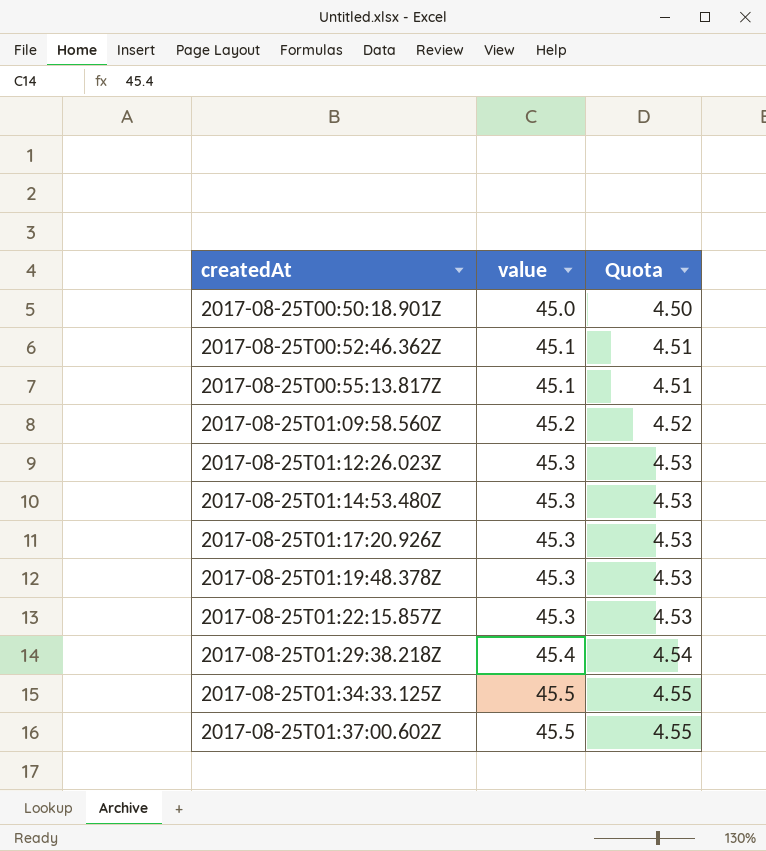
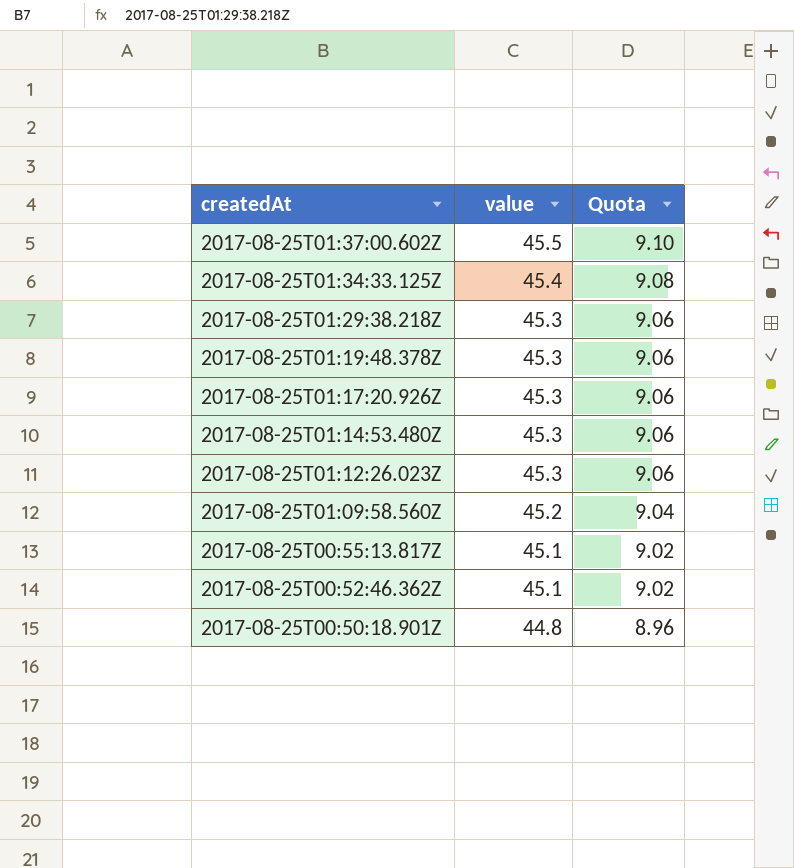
row order: createdAt ascending -> createdAt descending
column Quota | formula: [value] * 0.1 -> [value] * 0.2
row 2017-08-25T01:22:15.857Z: 45.3 | 4.53 -> none
2017-08-25T01:34:33.125Z | value: 45.5 -> 45.4
2017-08-25T01:29:38.218Z | value: 45.4 -> 45.3
2017-08-25T00:50:18.901Z | value: 45.0 -> 44.8

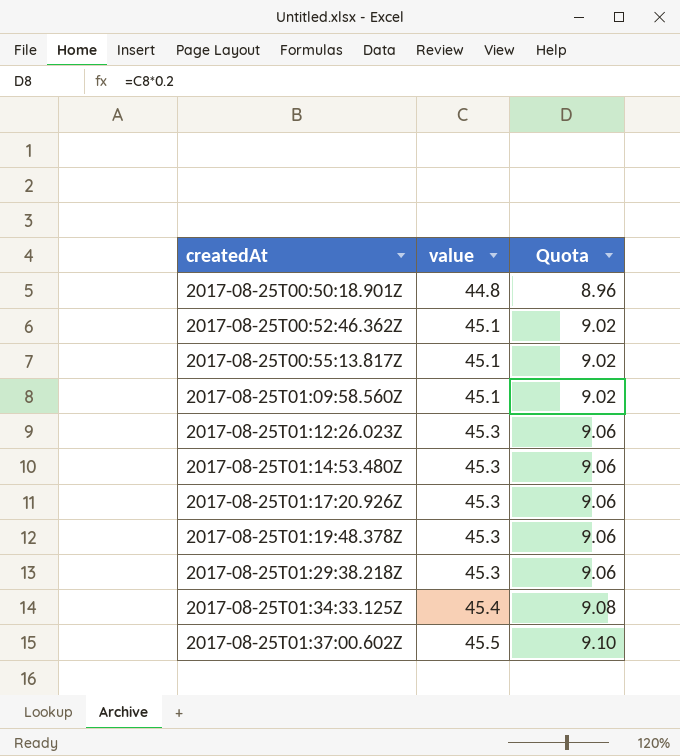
row order: createdAt descending -> createdAt ascending
2017-08-25T01:09:58.560Z | value: 45.2 -> 45.1
2017-08-25T01:09:58.560Z | Quota: 9.04 -> 9.02

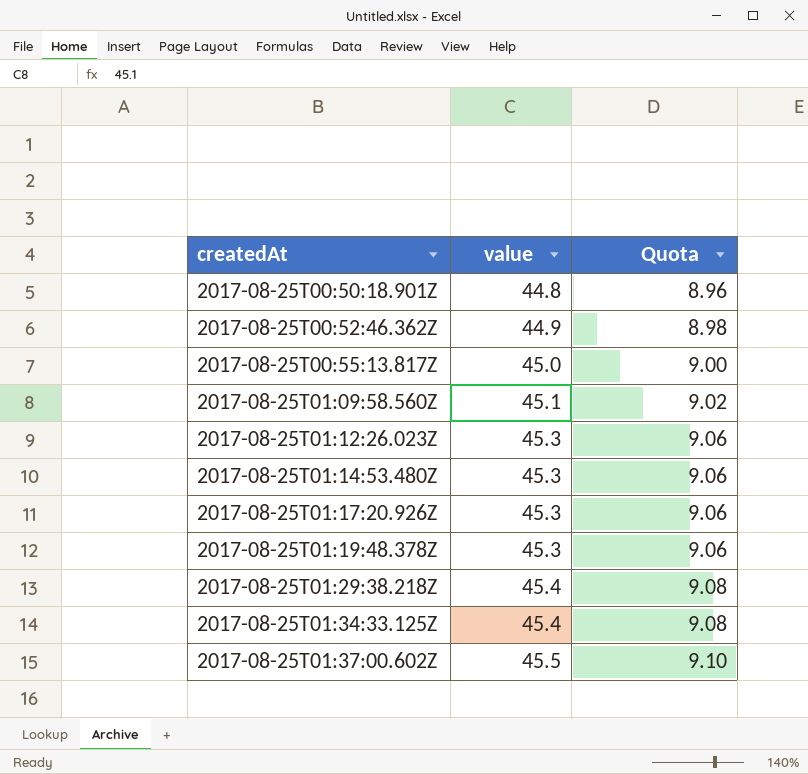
2017-08-25T00:52:46.362Z | value: 45.1 -> 44.9
2017-08-25T00:52:46.362Z | Quota: 9.02 -> 8.98
2017-08-25T00:55:13.817Z | value: 45.1 -> 45.0
2017-08-25T00:55:13.817Z | Quota: 9.02 -> 9.00
2017-08-25T01:29:38.218Z | value: 45.3 -> 45.4
2017-08-25T01:29:38.218Z | Quota: 9.06 -> 9.08

